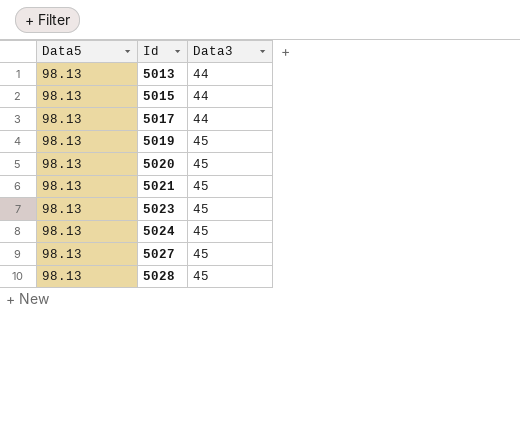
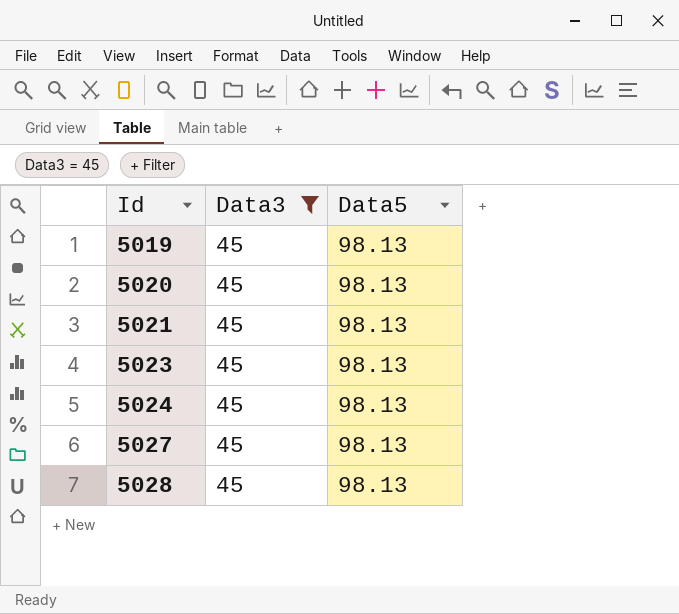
filter: none -> Data3 = 45
column Data5 | position: 1 -> 3

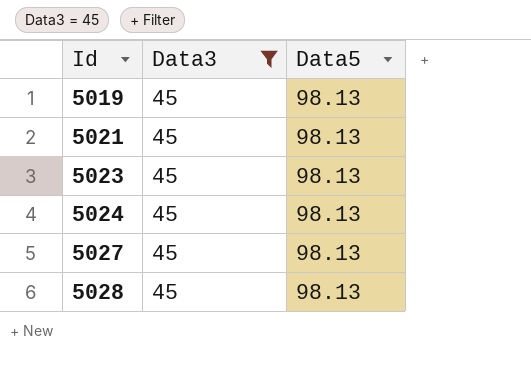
row 5020: 45 | 98.13 -> none

